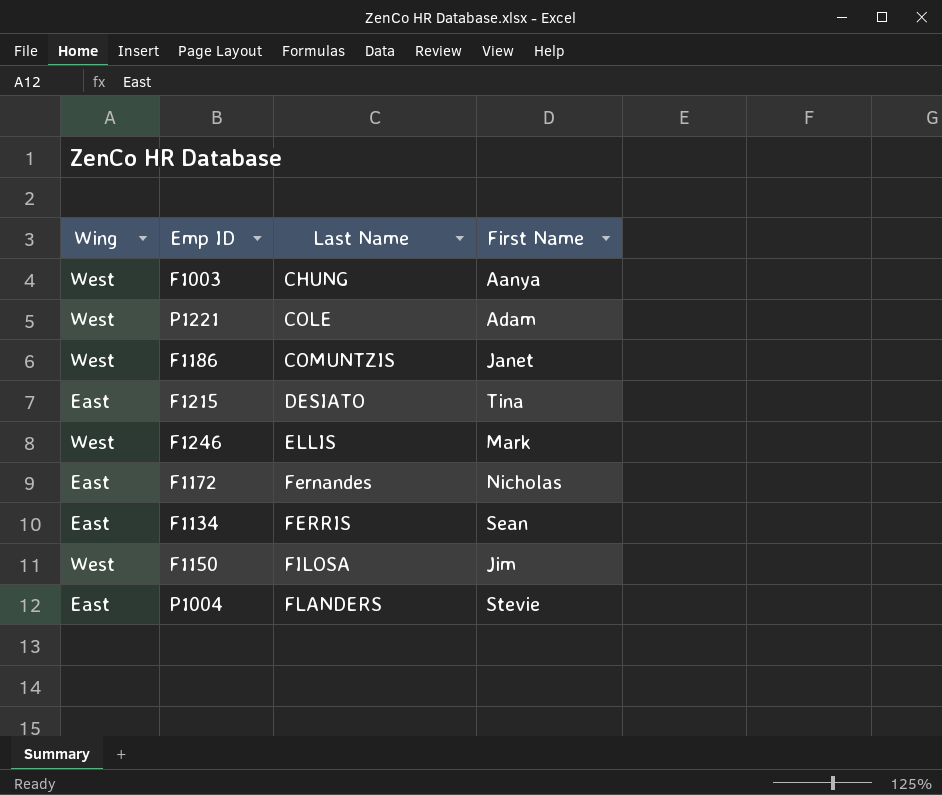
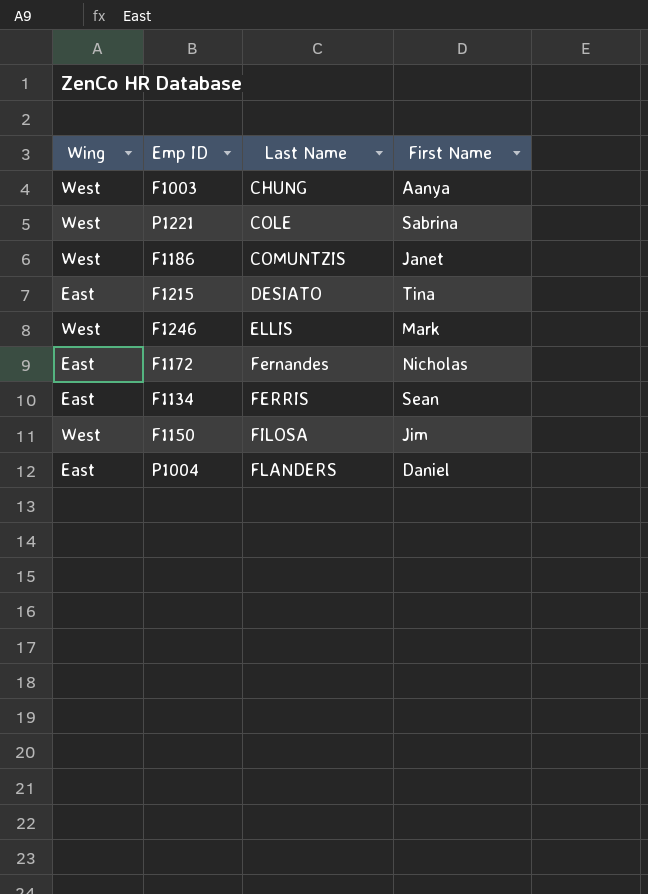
P1221 | First Name: Adam -> Sabrina
P1004 | First Name: Stevie -> Daniel

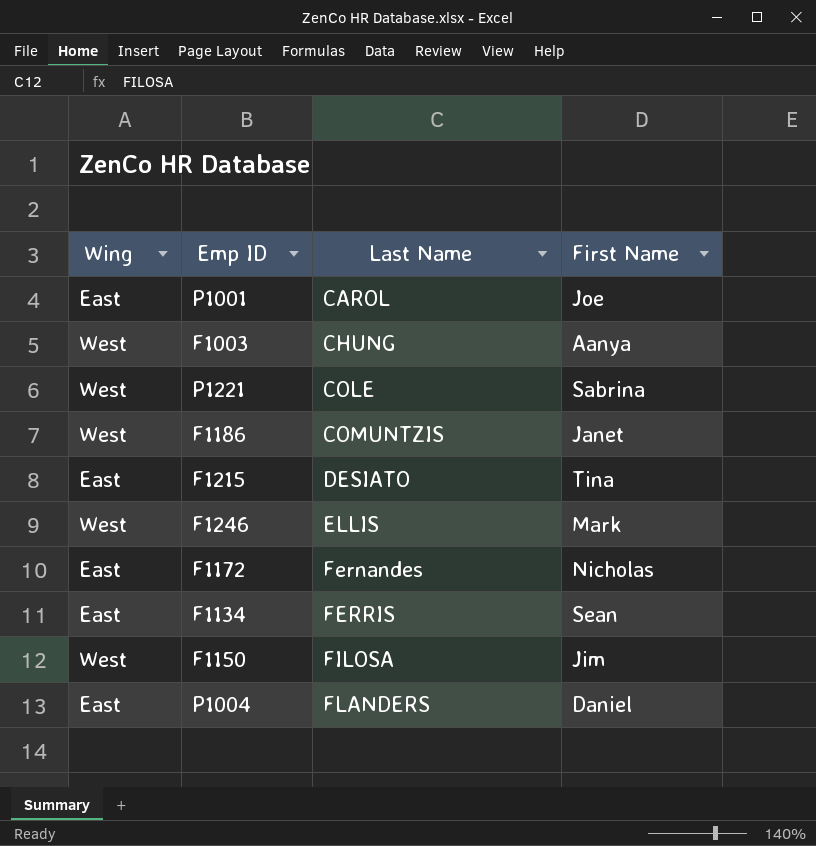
row P1001: none -> East | CAROL | Joe

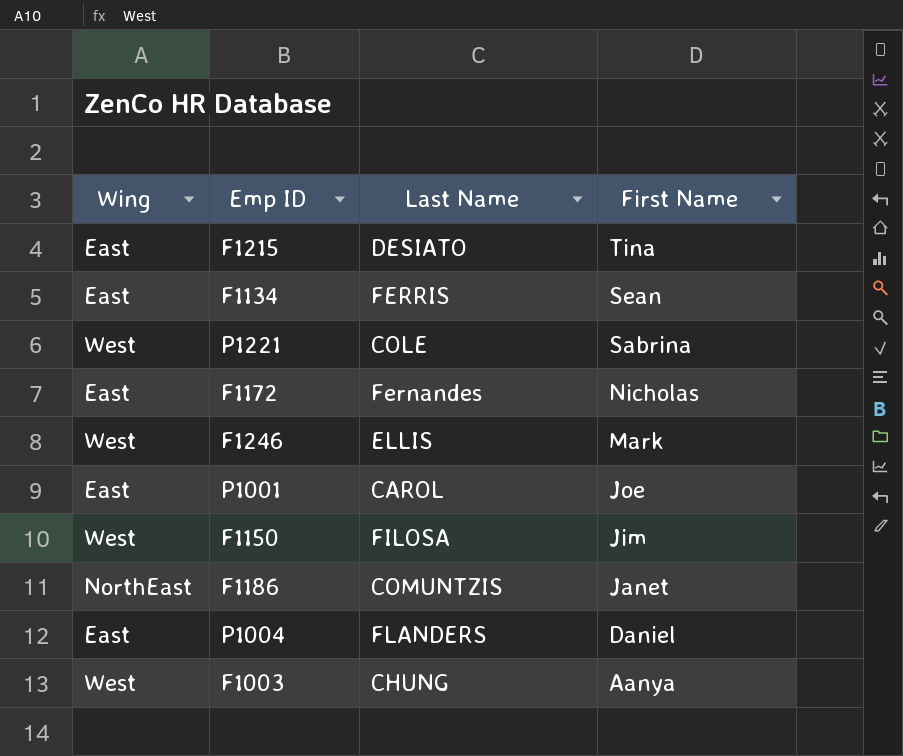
row order: Last Name ascending -> First Name descending
F1186 | Wing: West -> NorthEast

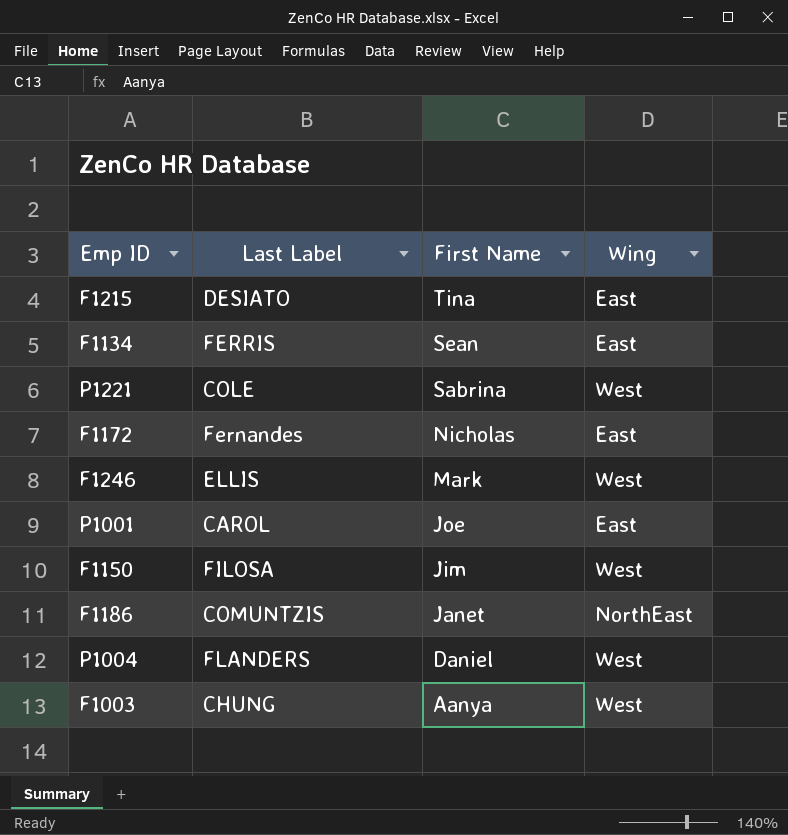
column name: Last Name -> Last Label
column Wing | position: 1 -> 4
P1004 | Wing: East -> West

